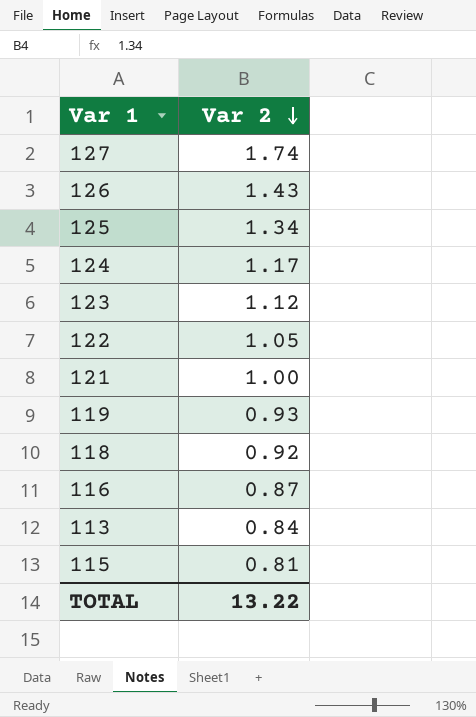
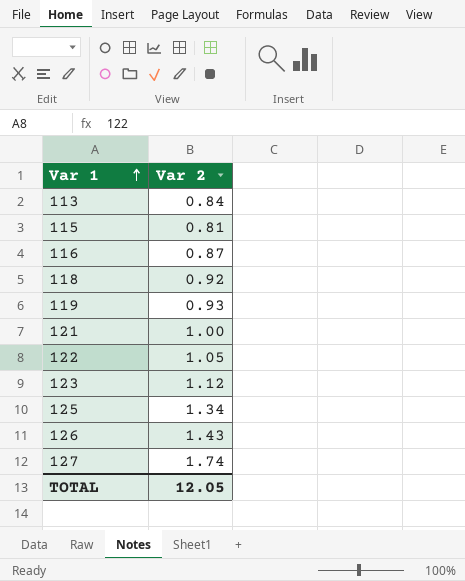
row order: Var 2 descending -> Var 1 ascending
row 124: 1.17 -> none
TOTAL | Var 2: 13.22 -> 12.05

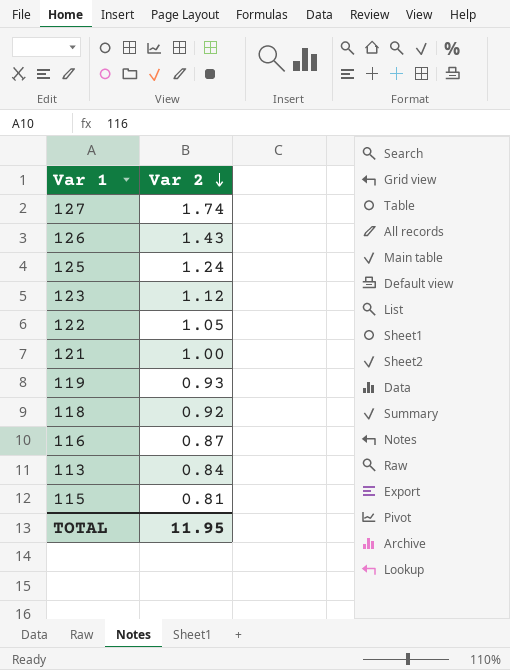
row order: Var 1 ascending -> Var 2 descending
125 | Var 2: 1.34 -> 1.24
TOTAL | Var 2: 12.05 -> 11.95

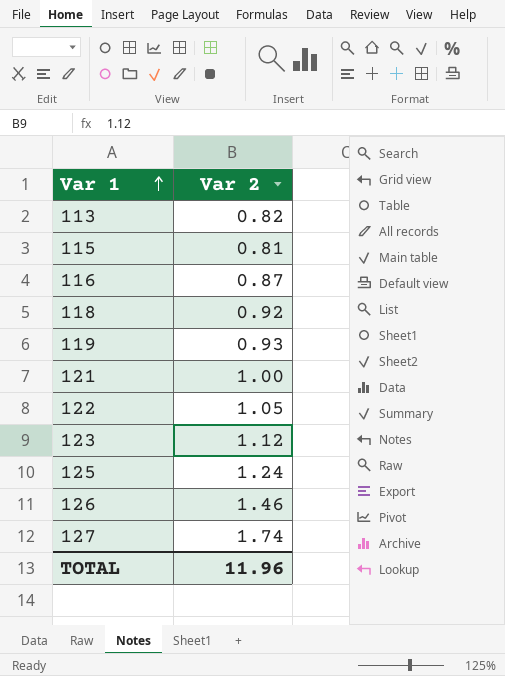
row order: Var 2 descending -> Var 1 ascending
113 | Var 2: 0.84 -> 0.82
126 | Var 2: 1.43 -> 1.46
TOTAL | Var 2: 11.95 -> 11.96

